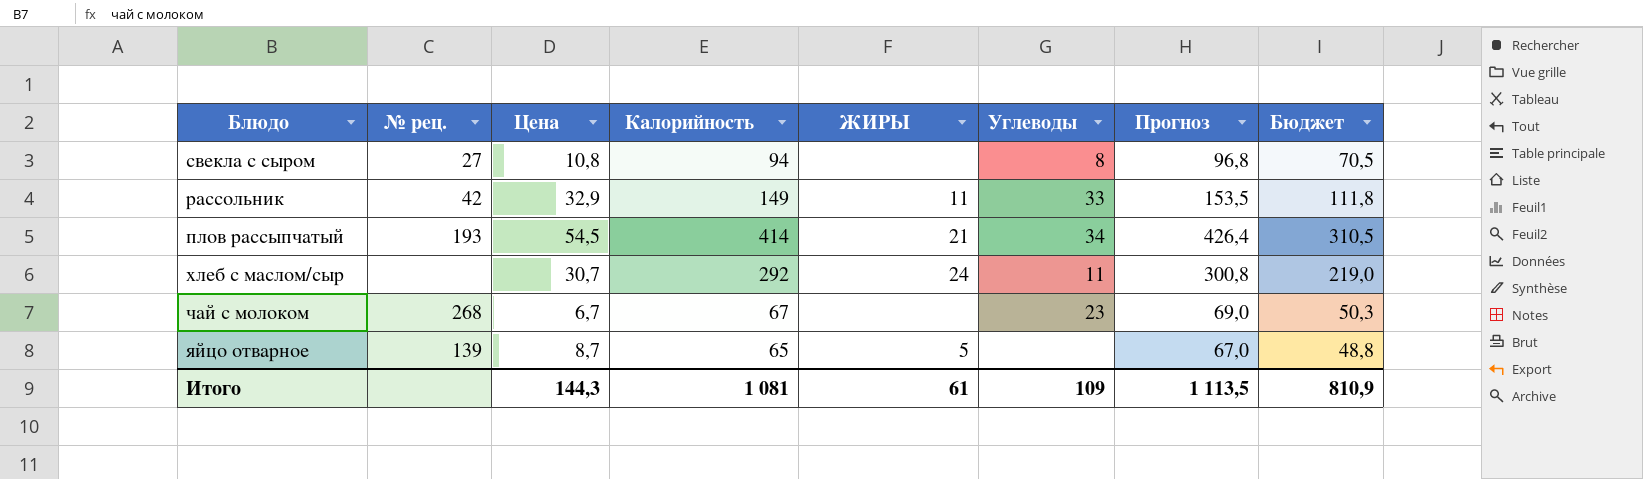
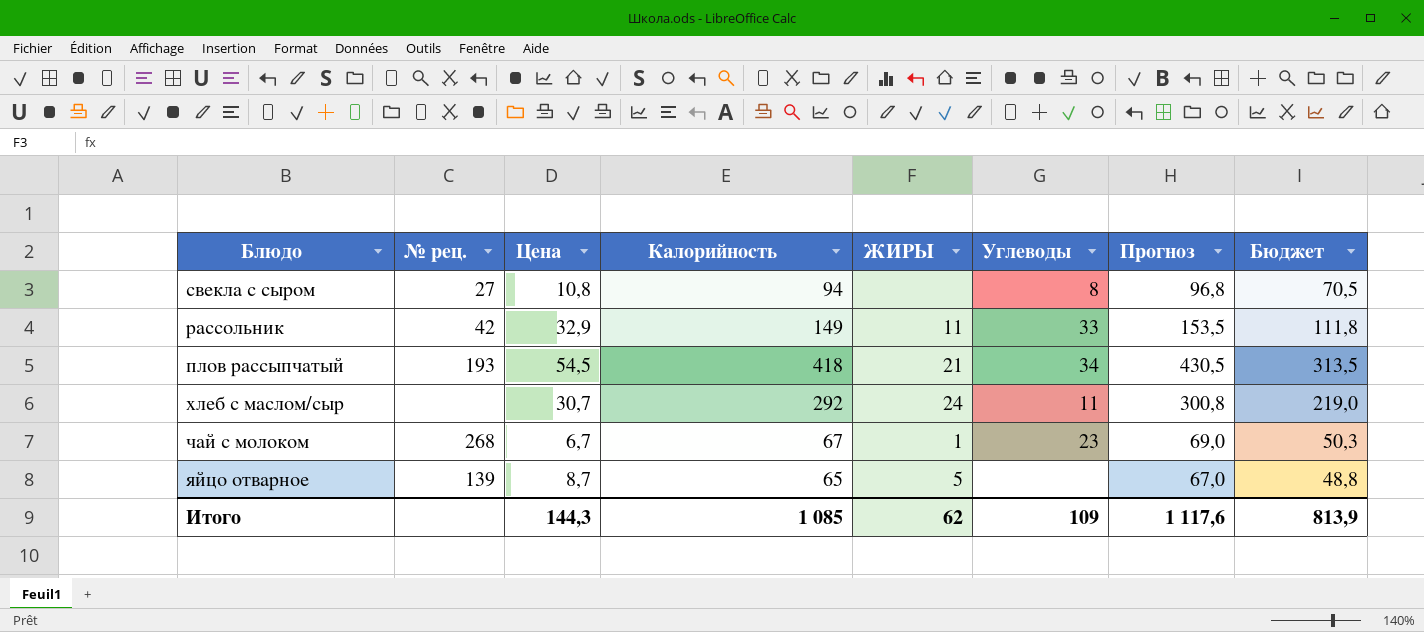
плов рассыпчатый | Калорийность: 414 -> 418
плов рассыпчатый | Прогноз: 426,4 -> 430,5
плов рассыпчатый | Бюджет: 310,5 -> 313,5
чай с молоком | ЖИРЫ: none -> 1
Итого | Калорийность: 1 081 -> 1 085
Итого | ЖИРЫ: 61 -> 62
Итого | Прогноз: 1 113,5 -> 1 117,6
Итого | Бюджет: 810,9 -> 813,9

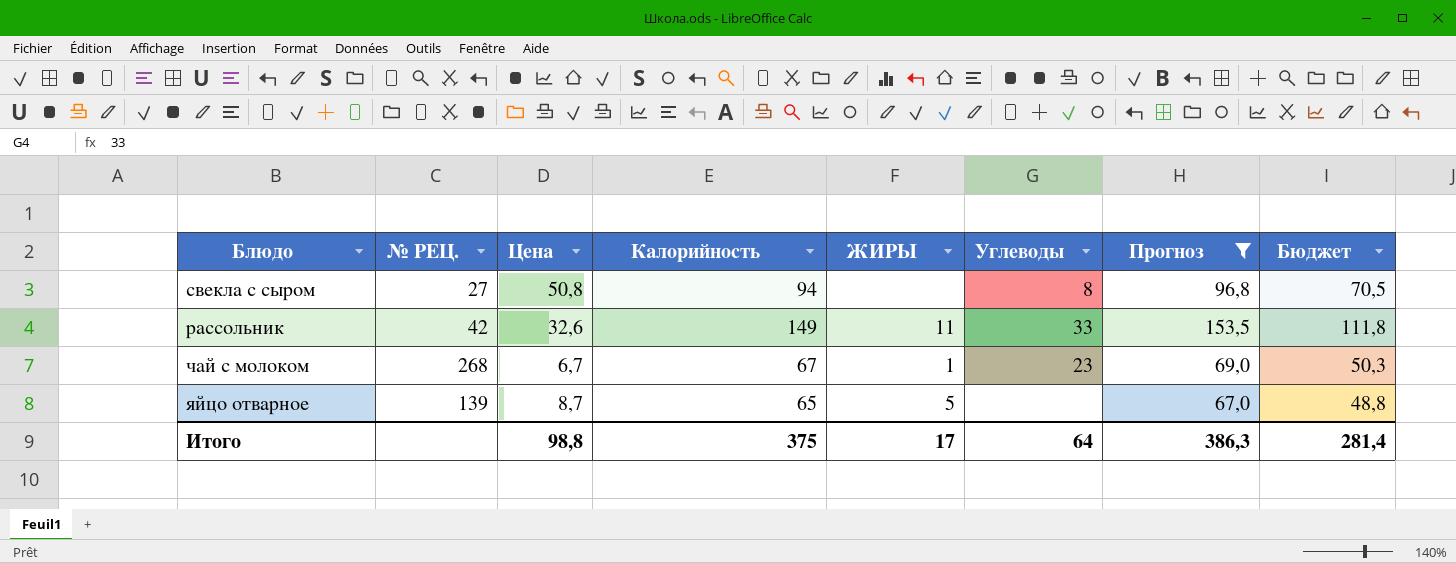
filter: none -> Прогноз <= 153,5
column name: № рец. -> № РЕЦ.
свекла с сыром | Цена: 10,8 -> 50,8
рассольник | Цена: 32,9 -> 32,6
Итого | Цена: 144,3 -> 98,8
Итого | Калорийность: 1 085 -> 375
Итого | ЖИРЫ: 62 -> 17
Итого | Углеводы: 109 -> 64
Итого | Прогноз: 1 117,6 -> 386,3
Итого | Бюджет: 813,9 -> 281,4

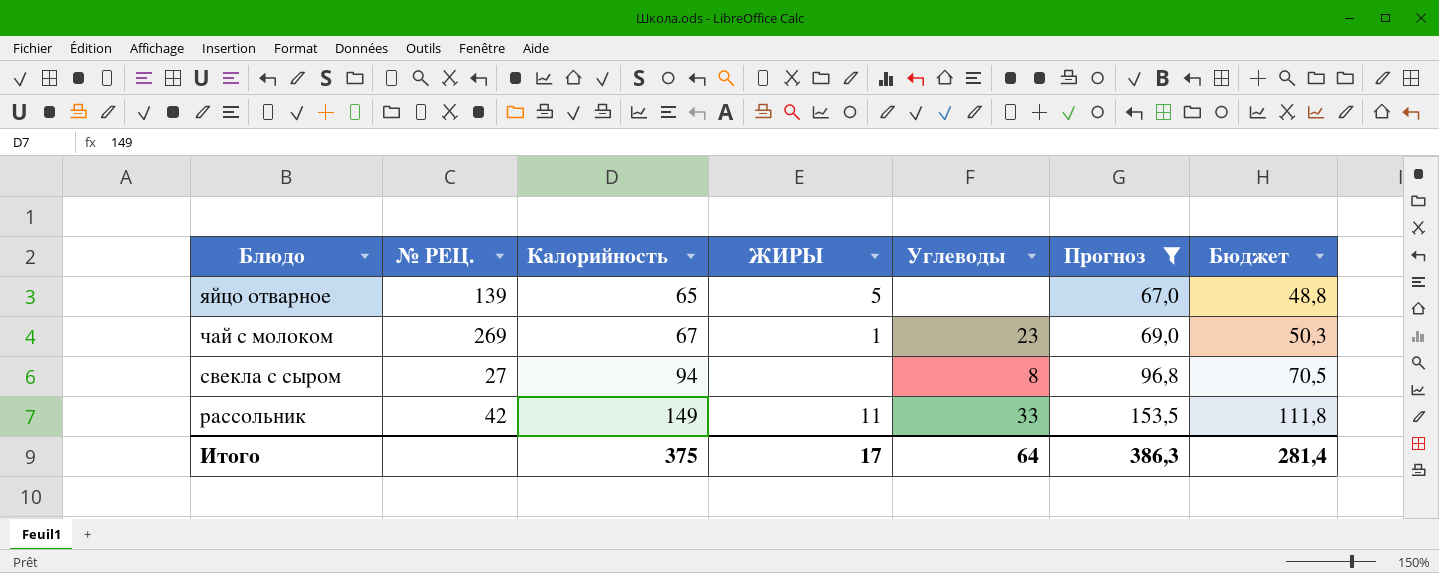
row order: none -> Блюдо descending
column Цена | position: 3 -> none
чай с молоком | № РЕЦ.: 268 -> 269

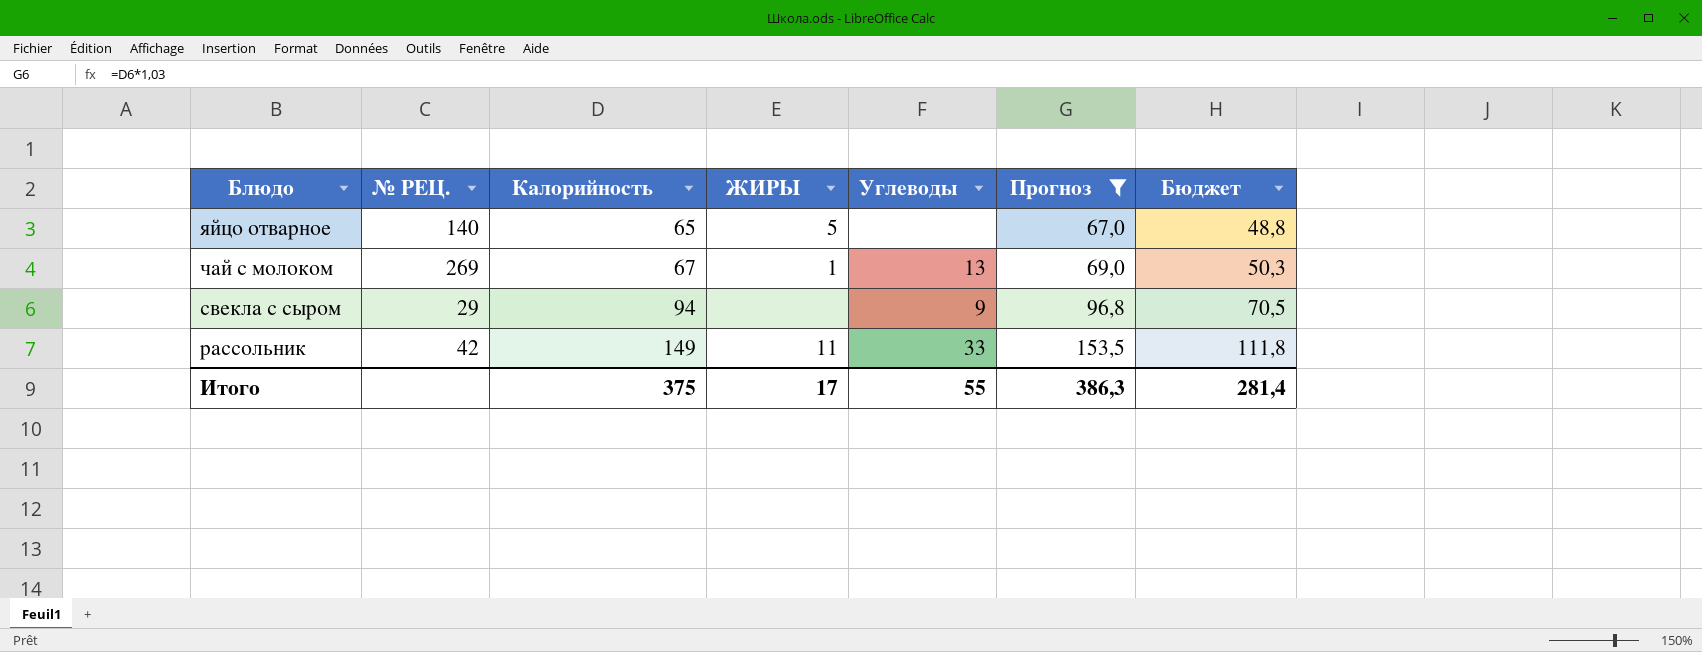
яйцо отварное | № РЕЦ.: 139 -> 140
чай с молоком | Углеводы: 23 -> 13
свекла с сыром | № РЕЦ.: 27 -> 29
свекла с сыром | Углеводы: 8 -> 9
Итого | Углеводы: 64 -> 55

